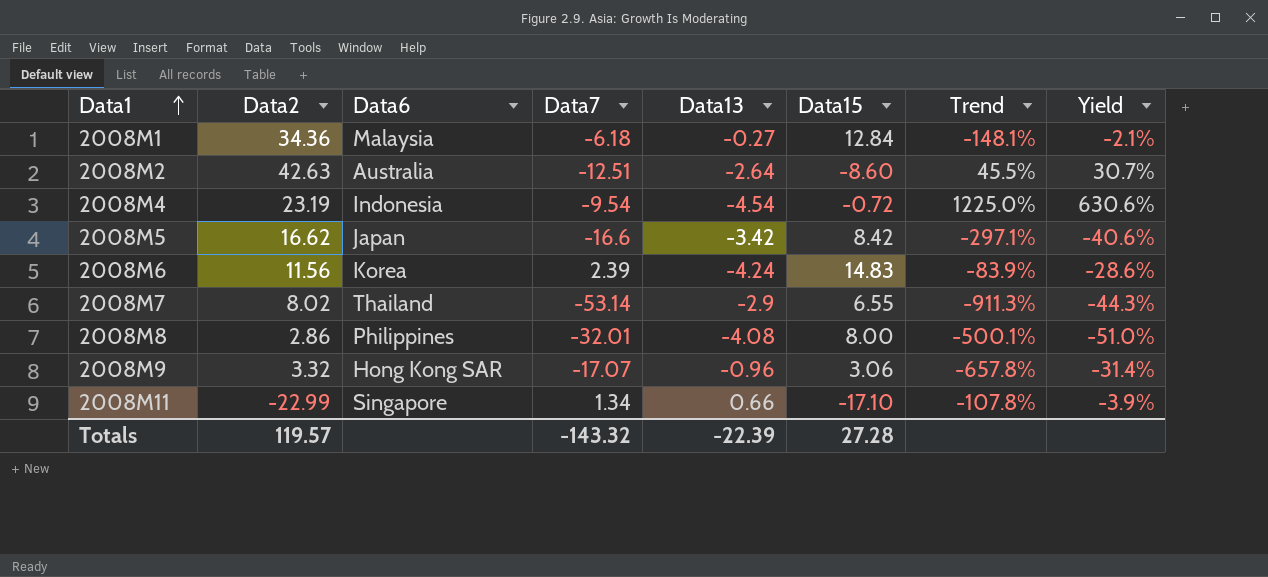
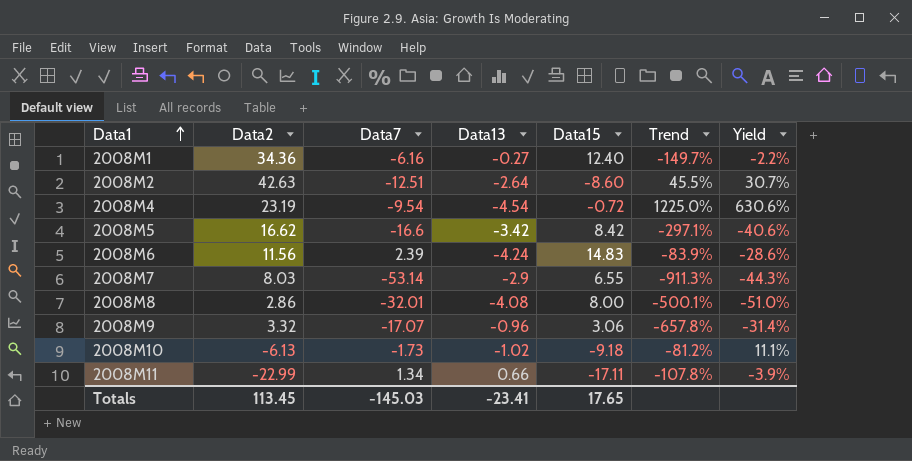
column Data6 | position: 3 -> none
2008M1 | Data7: -6.18 -> -6.16
2008M1 | Data15: 12.84 -> 12.40
2008M1 | Trend: -148.1% -> -149.7%
2008M1 | Yield: -2.1% -> -2.2%
2008M7 | Data2: 8.02 -> 8.03
row 2008M10: none -> -6.13 | -1.73 | -1.02 | -9.18 | -81.2% | 11.1%
2008M11 | Data15: -17.10 -> -17.11
Totals | Data2: 119.57 -> 113.45
Totals | Data7: -143.32 -> -145.03
Totals | Data13: -22.39 -> -23.41
Totals | Data15: 27.28 -> 17.65

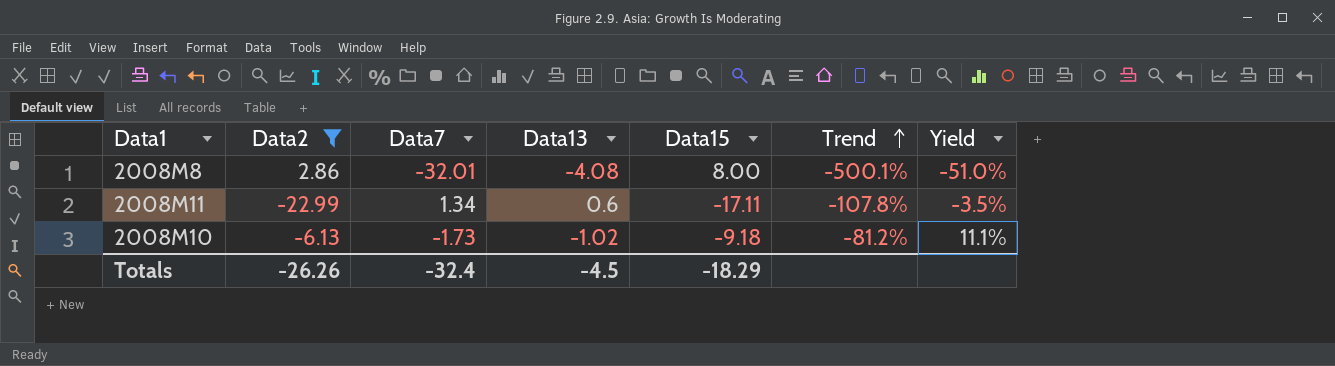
filter: none -> Data2 <= 2.86
row order: Data1 ascending -> Trend ascending
2008M11 | Data13: 0.66 -> 0.6
2008M11 | Yield: -3.9% -> -3.5%
Totals | Data2: 113.45 -> -26.26
Totals | Data7: -145.03 -> -32.4
Totals | Data13: -23.41 -> -4.5
Totals | Data15: 17.65 -> -18.29

